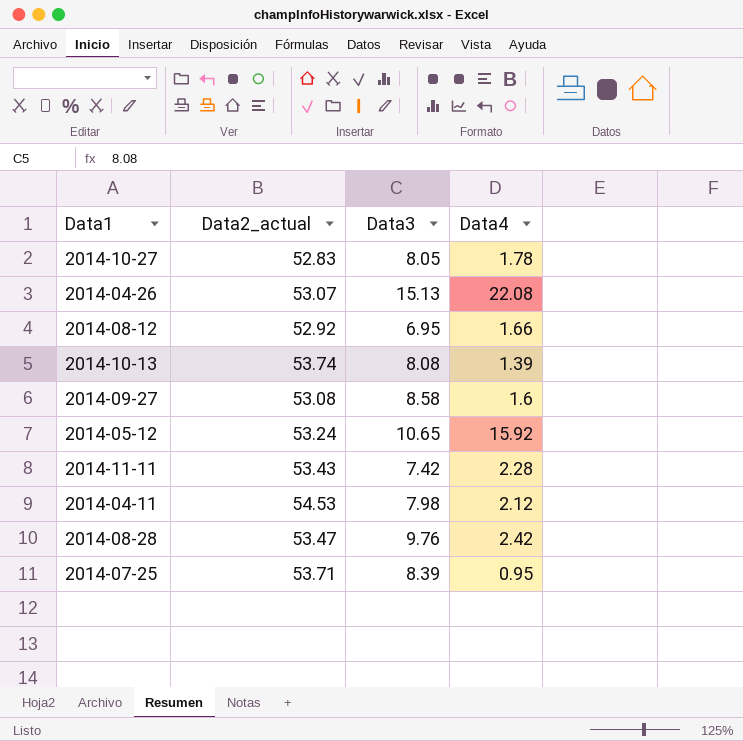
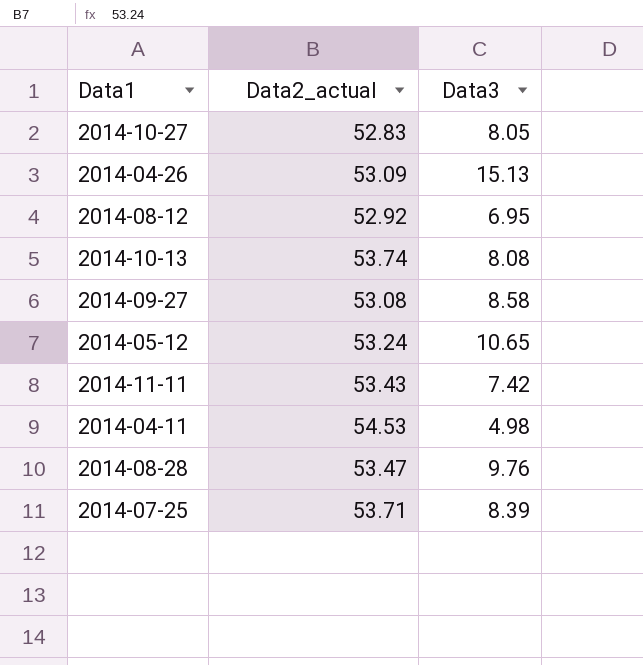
column Data4 | position: 4 -> none
2014-04-26 | Data2_actual: 53.07 -> 53.09
2014-04-11 | Data3: 7.98 -> 4.98

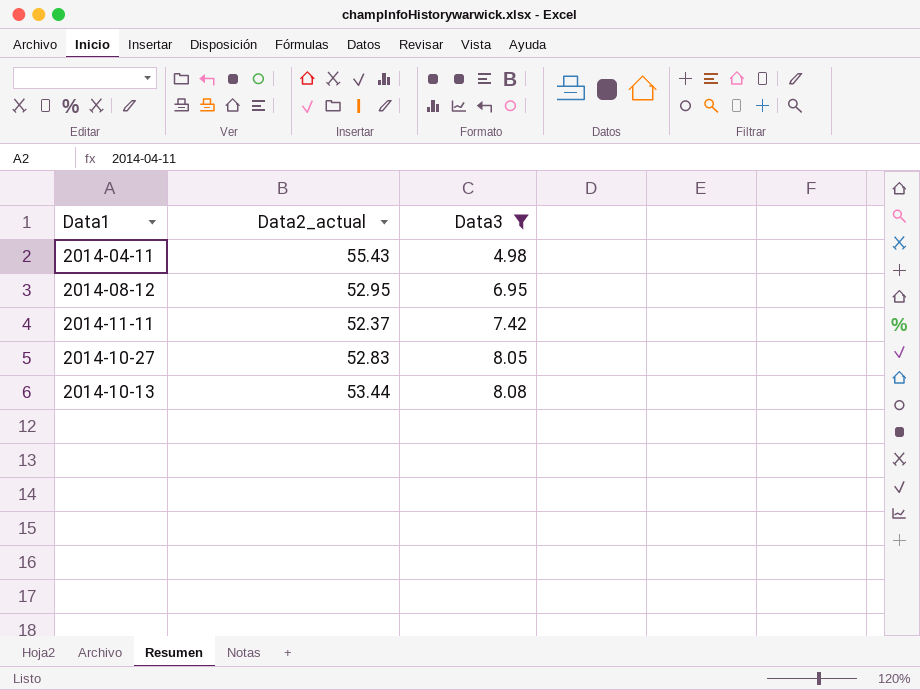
filter: none -> Data3 <= 8.08
row order: none -> Data3 ascending
2014-04-11 | Data2_actual: 54.53 -> 55.43
2014-08-12 | Data2_actual: 52.92 -> 52.95
2014-11-11 | Data2_actual: 53.43 -> 52.37
2014-10-13 | Data2_actual: 53.74 -> 53.44

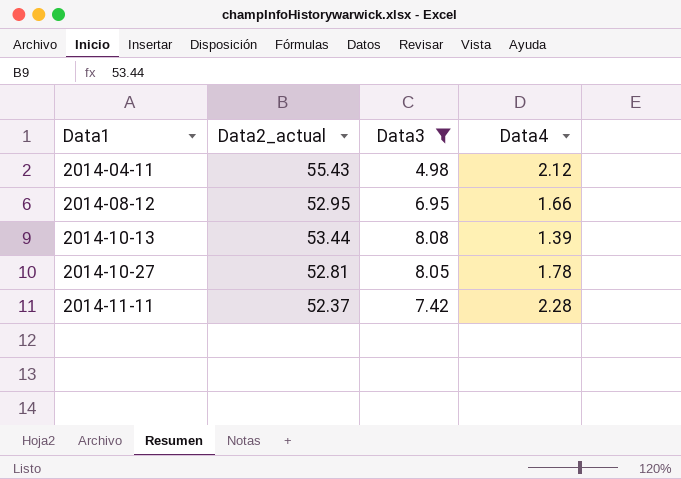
row order: Data3 ascending -> Data1 ascending
column Data4 | position: none -> 4
2014-10-27 | Data2_actual: 52.83 -> 52.81

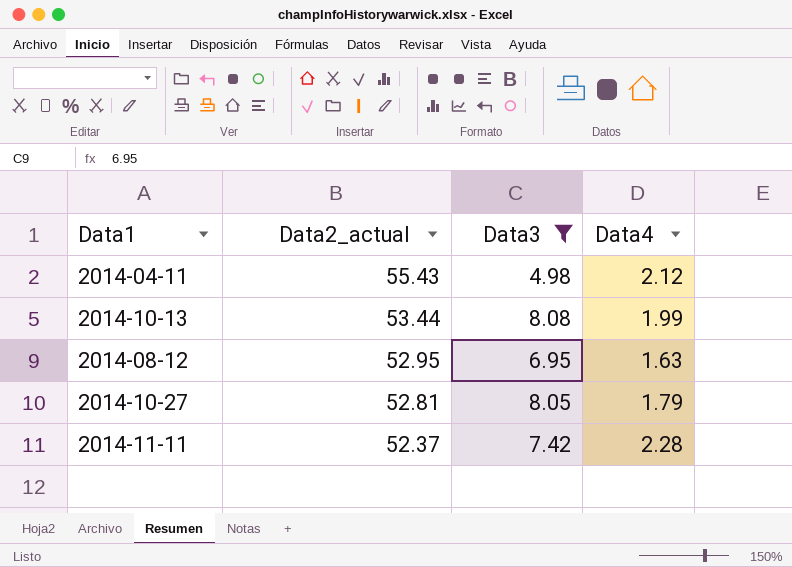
row order: Data1 ascending -> Data2_actual descending
2014-10-13 | Data4: 1.39 -> 1.99
2014-08-12 | Data4: 1.66 -> 1.63
2014-10-27 | Data4: 1.78 -> 1.79

